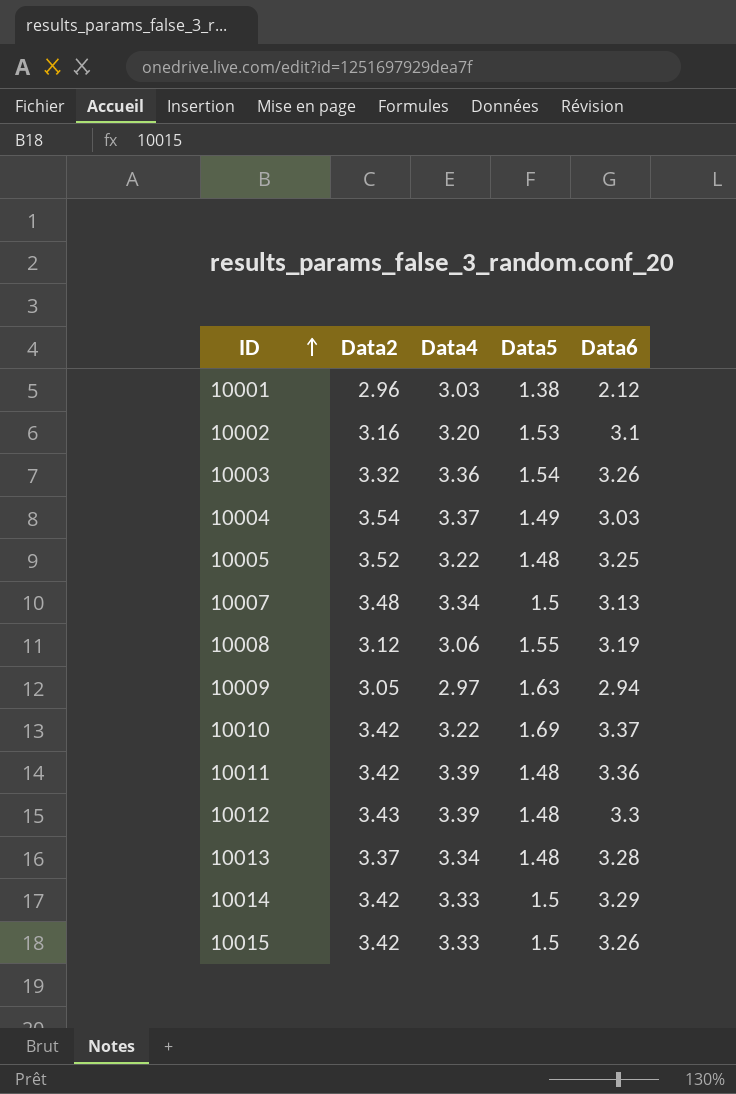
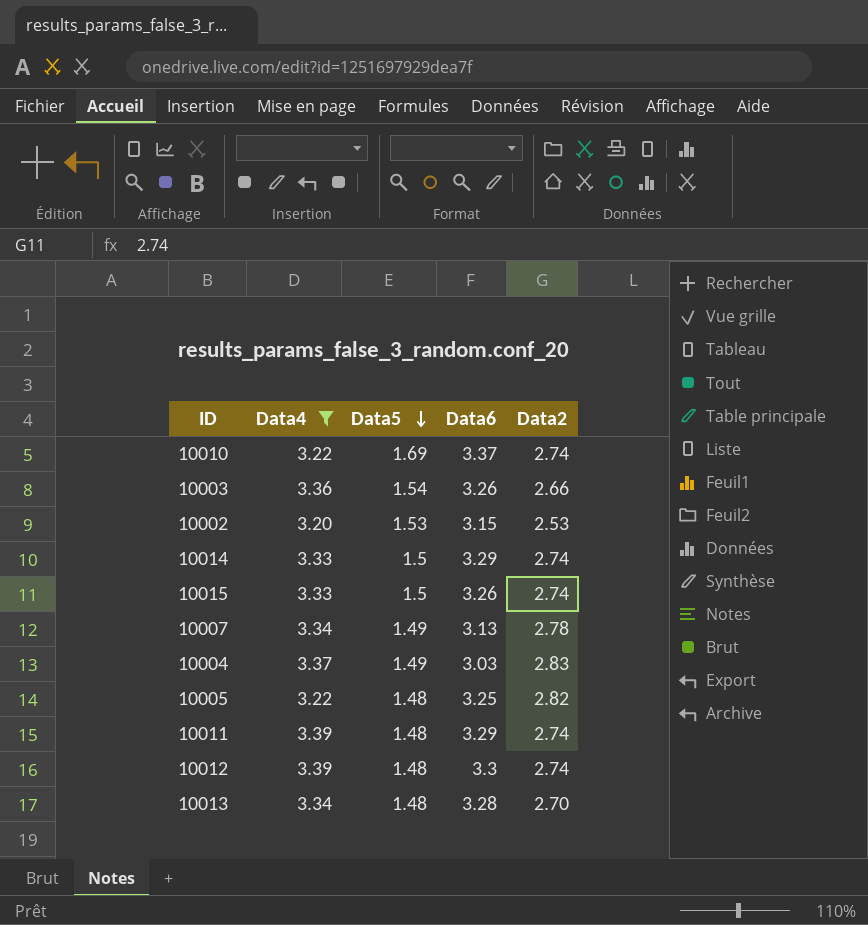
filter: none -> Data4 >= 3.20
row order: ID ascending -> Data5 descending
column Data2 | position: 2 -> 5
10010 | Data2: 3.42 -> 2.74
10003 | Data2: 3.32 -> 2.66
10002 | Data6: 3.1 -> 3.15
10002 | Data2: 3.16 -> 2.53
10014 | Data2: 3.42 -> 2.74
10015 | Data2: 3.42 -> 2.74
10007 | Data5: 1.5 -> 1.49
10007 | Data2: 3.48 -> 2.78
10004 | Data2: 3.54 -> 2.83
10005 | Data2: 3.52 -> 2.82
10011 | Data6: 3.36 -> 3.29
10011 | Data2: 3.42 -> 2.74
10012 | Data2: 3.43 -> 2.74
10013 | Data2: 3.37 -> 2.70

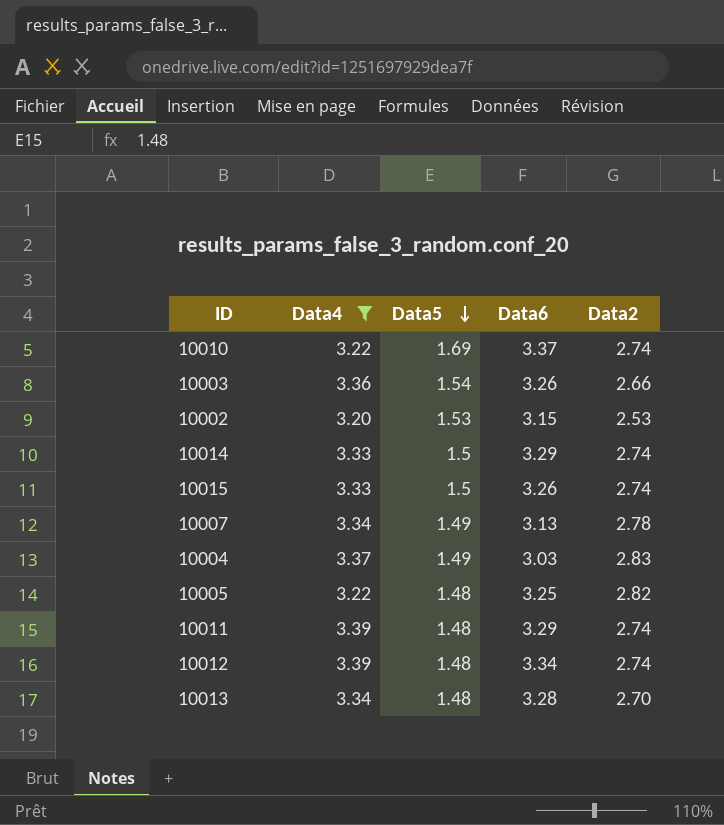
10012 | Data6: 3.3 -> 3.34

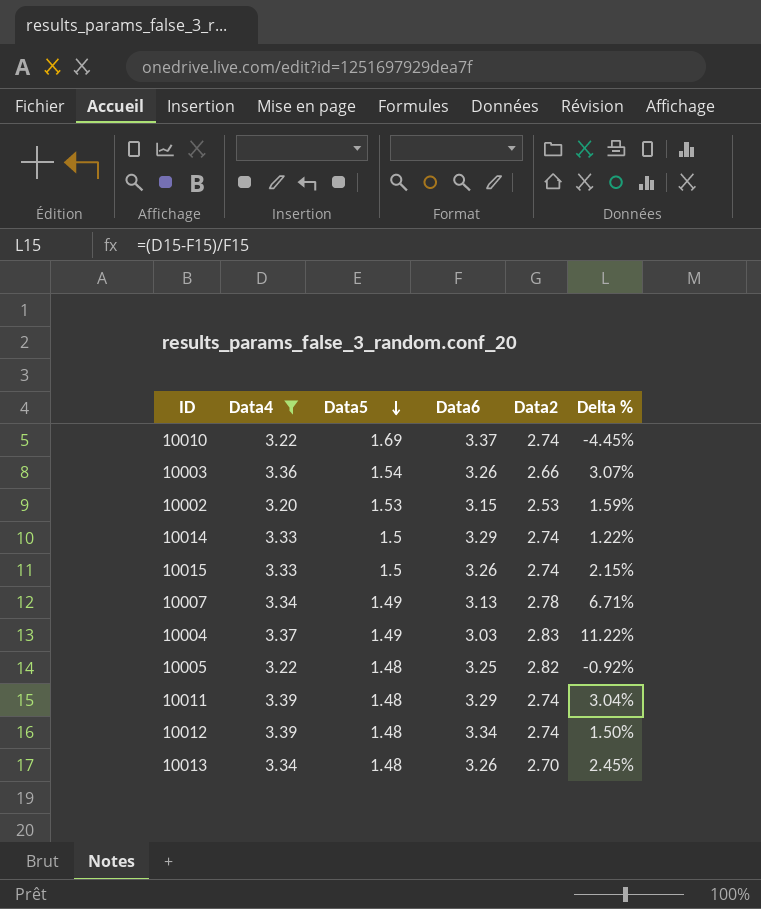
column Delta % | formula: none -> ([Data4] - [Data6]) / [Data6]
10013 | Data6: 3.28 -> 3.26

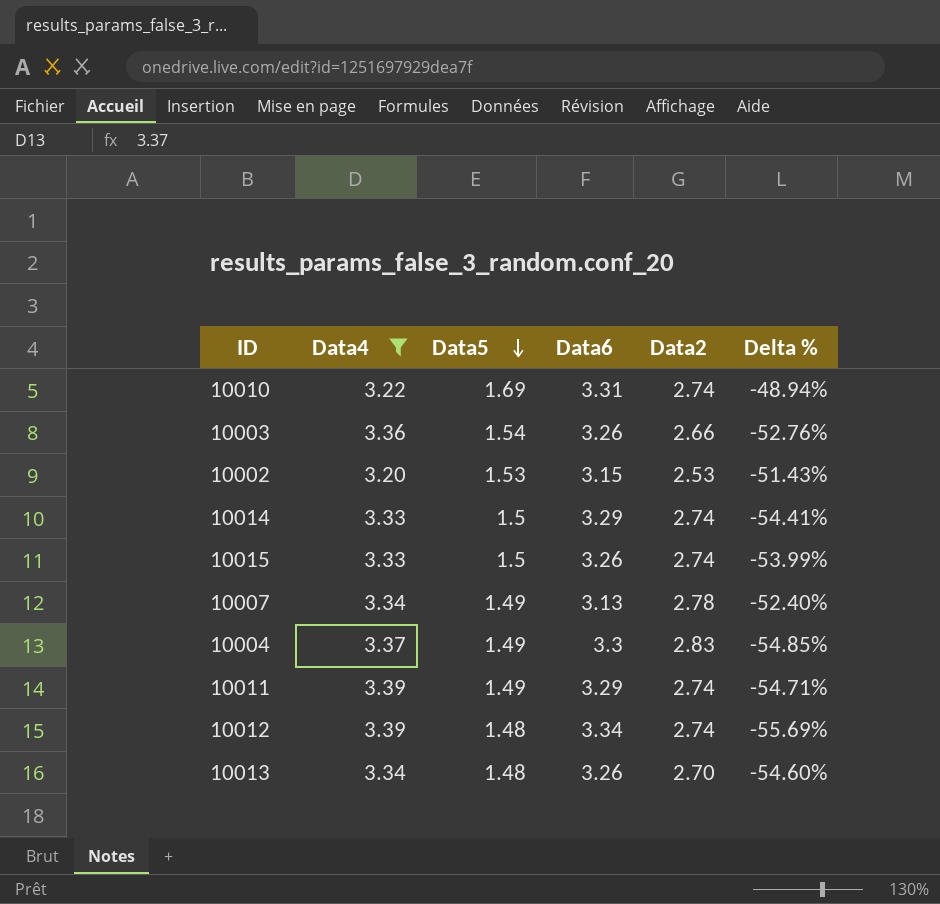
column Delta % | formula: ([Data4] - [Data6]) / [Data6] -> ([Data5] - [Data6]) / [Data6]
row 10005: 3.22 | 1.48 | 3.25 | 2.82 | -0.92% -> none
10010 | Data6: 3.37 -> 3.31
10004 | Data6: 3.03 -> 3.3
10011 | Data5: 1.48 -> 1.49

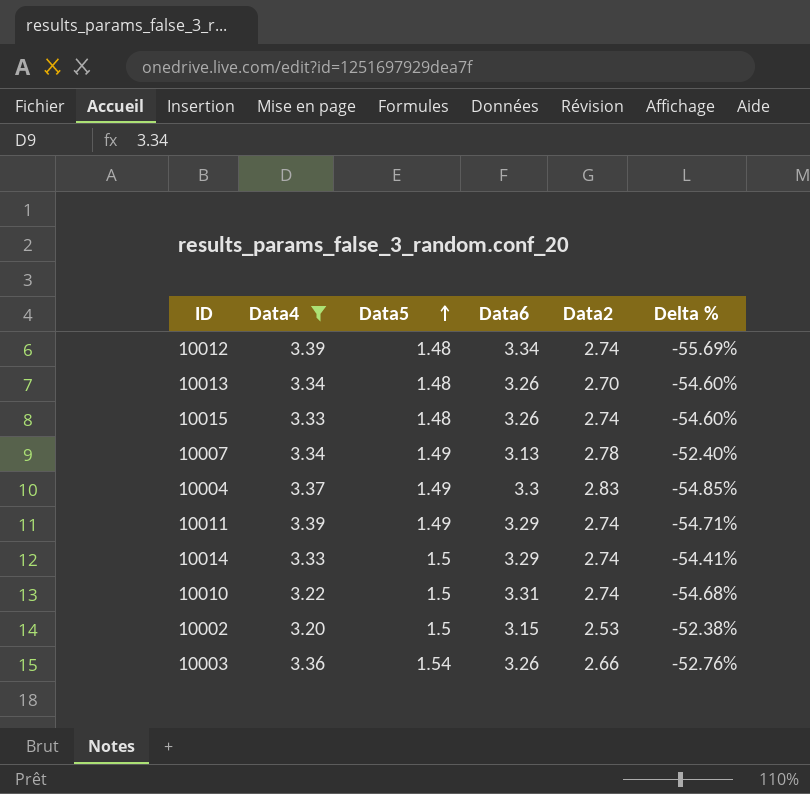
row order: Data5 descending -> Data5 ascending
10015 | Data5: 1.5 -> 1.48
10015 | Delta %: -53.99% -> -54.60%
10010 | Data5: 1.69 -> 1.5
10010 | Delta %: -48.94% -> -54.68%
10002 | Data5: 1.53 -> 1.5
10002 | Delta %: -51.43% -> -52.38%

